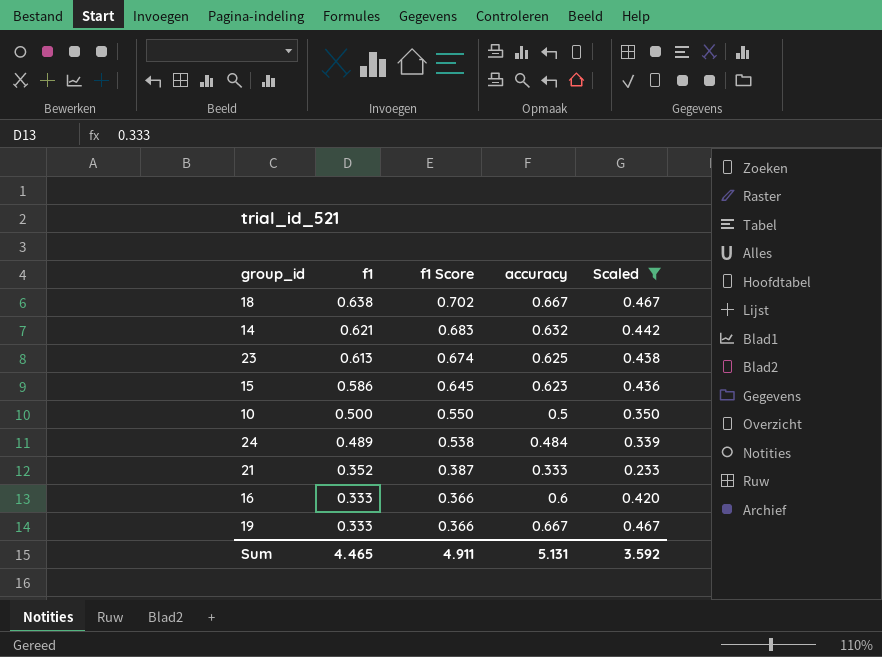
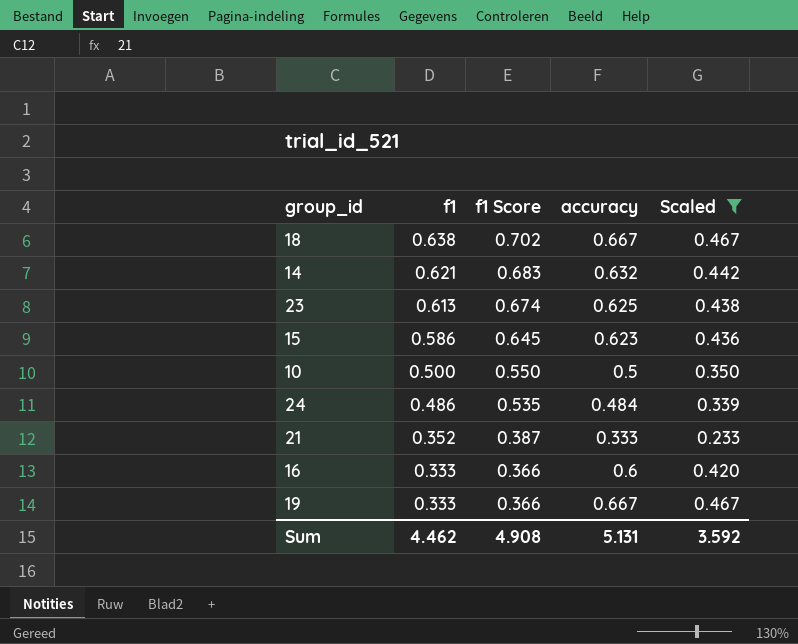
24 | f1: 0.489 -> 0.486
24 | f1 Score: 0.538 -> 0.535
Sum | f1: 4.465 -> 4.462
Sum | f1 Score: 4.911 -> 4.908

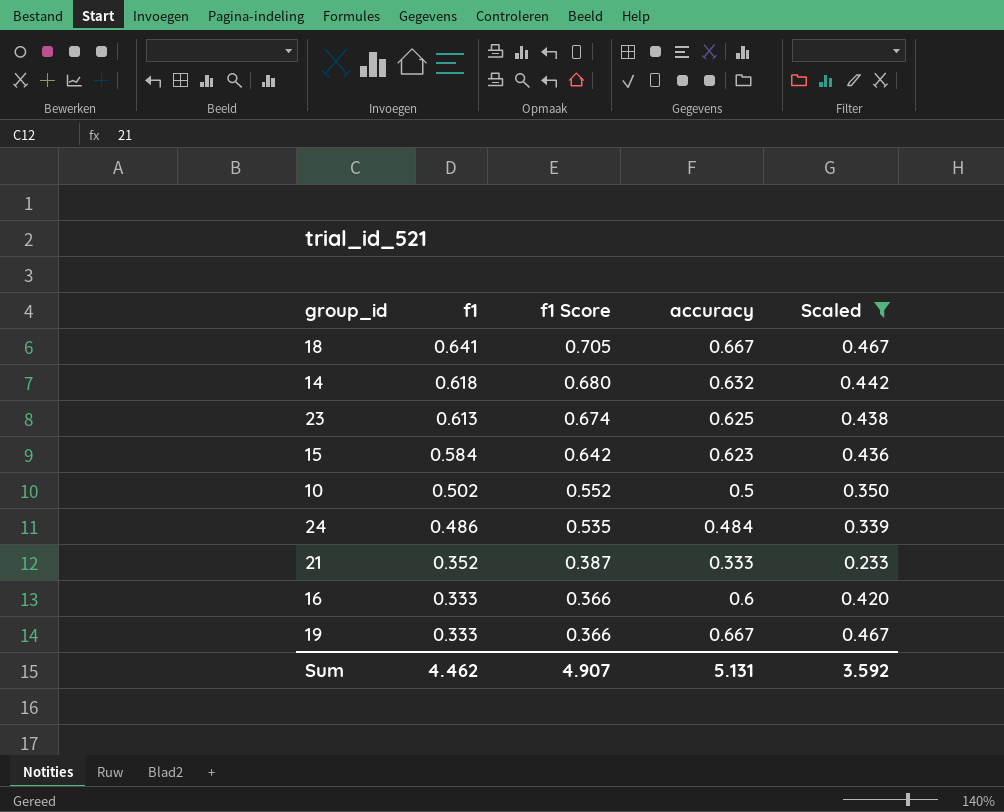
18 | f1: 0.638 -> 0.641
18 | f1 Score: 0.702 -> 0.705
14 | f1: 0.621 -> 0.618
14 | f1 Score: 0.683 -> 0.680
15 | f1: 0.586 -> 0.584
15 | f1 Score: 0.645 -> 0.642
10 | f1: 0.500 -> 0.502
10 | f1 Score: 0.550 -> 0.552
Sum | f1 Score: 4.908 -> 4.907

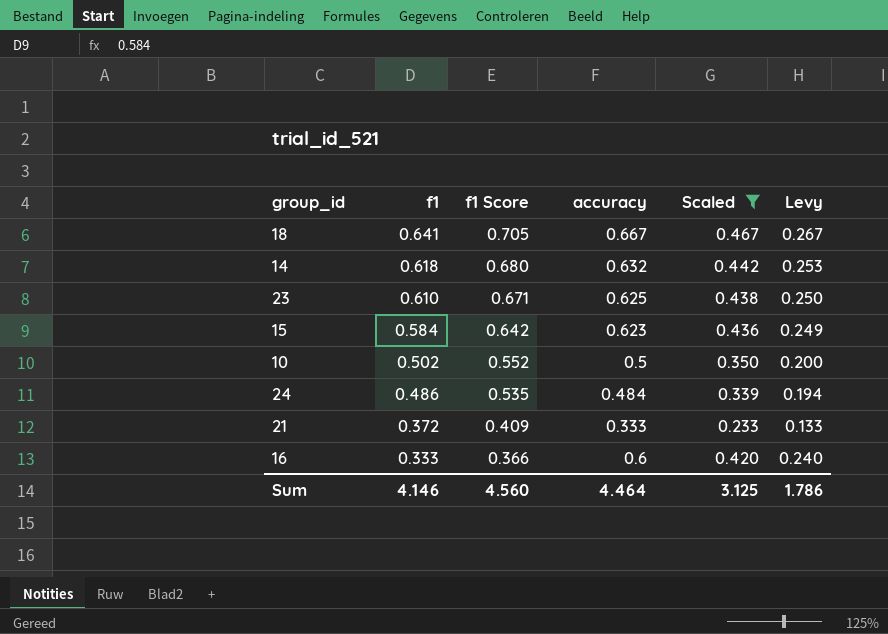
column Levy | formula: none -> [accuracy] * 0.4
row 19: 0.333 | 0.366 | 0.667 | 0.467 -> none
23 | f1: 0.613 -> 0.610
23 | f1 Score: 0.674 -> 0.671
21 | f1: 0.352 -> 0.372
21 | f1 Score: 0.387 -> 0.409
Sum | f1: 4.462 -> 4.146
Sum | f1 Score: 4.907 -> 4.560
Sum | accuracy: 5.131 -> 4.464
Sum | Scaled: 3.592 -> 3.125

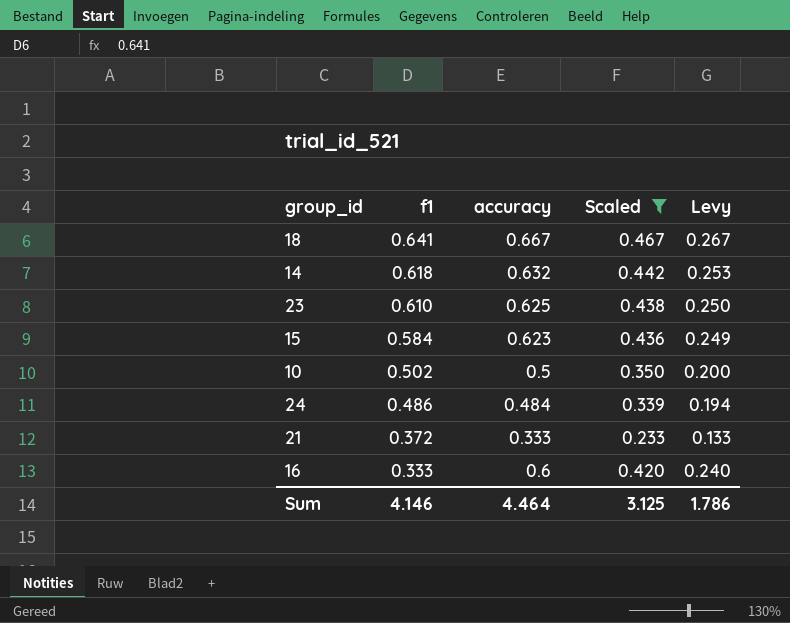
column f1 Score | formula: [f1] * 1.1 -> none

